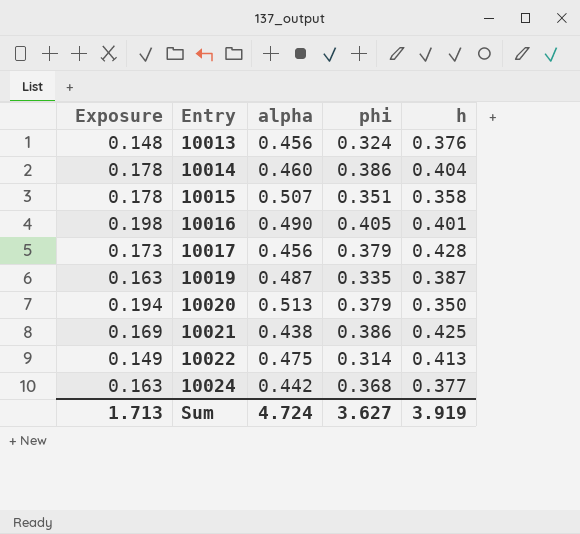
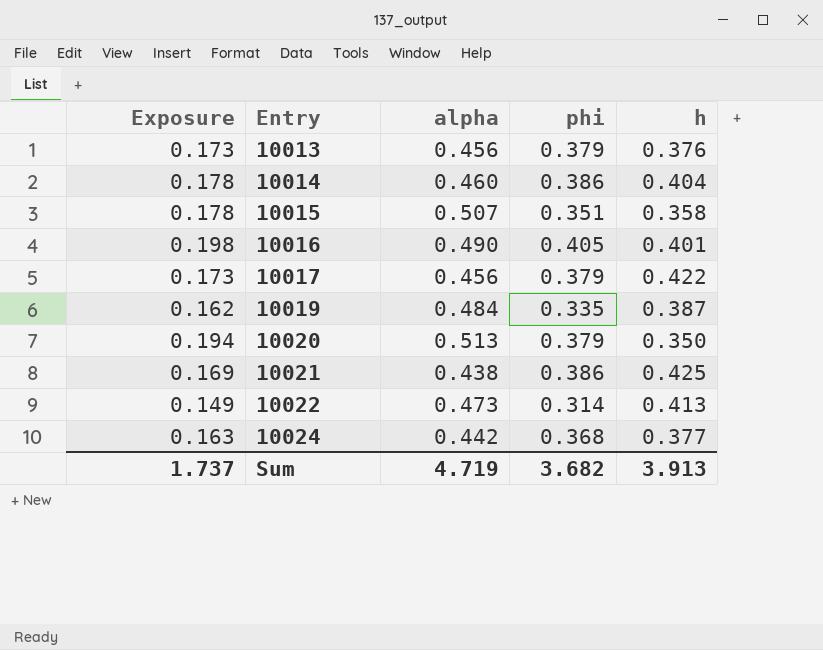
10013 | Exposure: 0.148 -> 0.173
10013 | phi: 0.324 -> 0.379
10017 | h: 0.428 -> 0.422
10019 | Exposure: 0.163 -> 0.162
10019 | alpha: 0.487 -> 0.484
10022 | alpha: 0.475 -> 0.473
Sum | Exposure: 1.713 -> 1.737
Sum | alpha: 4.724 -> 4.719
Sum | phi: 3.627 -> 3.682
Sum | h: 3.919 -> 3.913

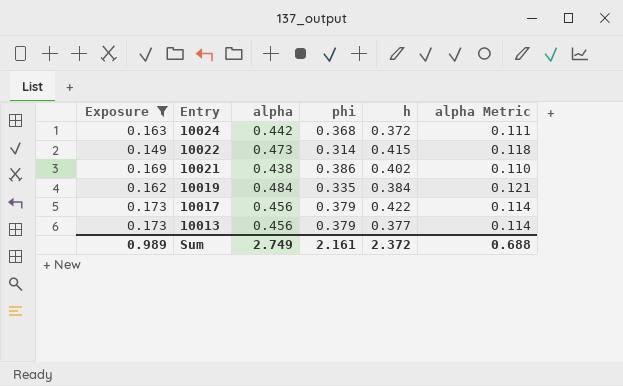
filter: none -> Exposure <= 0.173
row order: Entry ascending -> Entry descending
column alpha Metric | formula: none -> [alpha] * 0.25
10024 | h: 0.377 -> 0.372
10022 | h: 0.413 -> 0.415
10021 | h: 0.425 -> 0.402
10019 | h: 0.387 -> 0.384
10013 | h: 0.376 -> 0.377
Sum | Exposure: 1.737 -> 0.989
Sum | alpha: 4.719 -> 2.749
Sum | phi: 3.682 -> 2.161
Sum | h: 3.913 -> 2.372

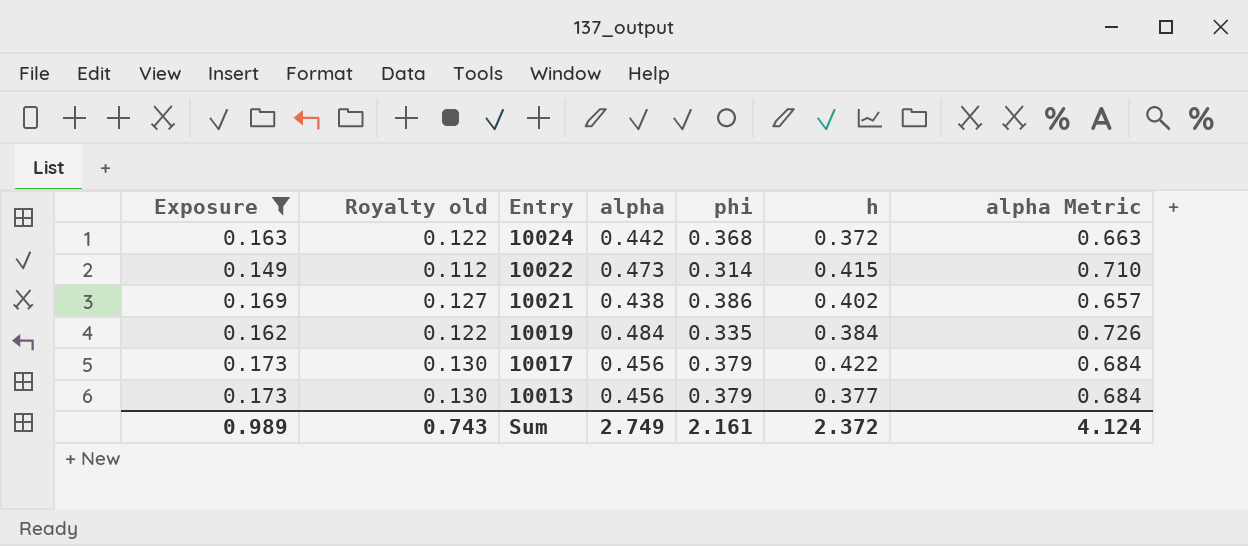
column Royalty old | formula: none -> [Exposure] * 0.75
column alpha Metric | formula: [alpha] * 0.25 -> [alpha] * 1.5
Sum | alpha Metric: 0.688 -> 4.124

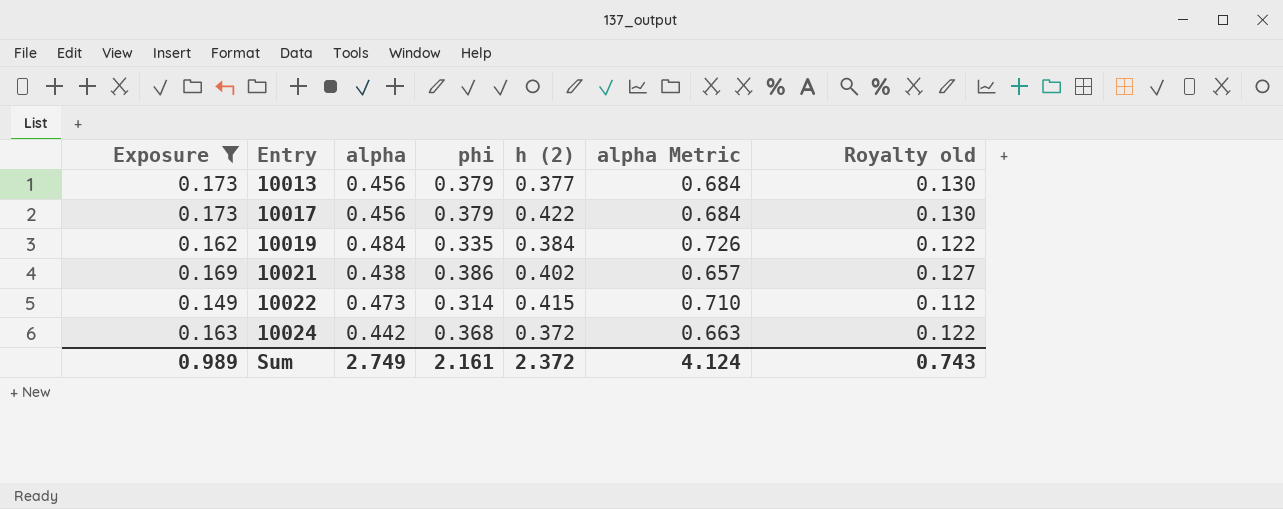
row order: Entry descending -> Entry ascending
column name: h -> h (2)
column Royalty old | position: 2 -> 7

